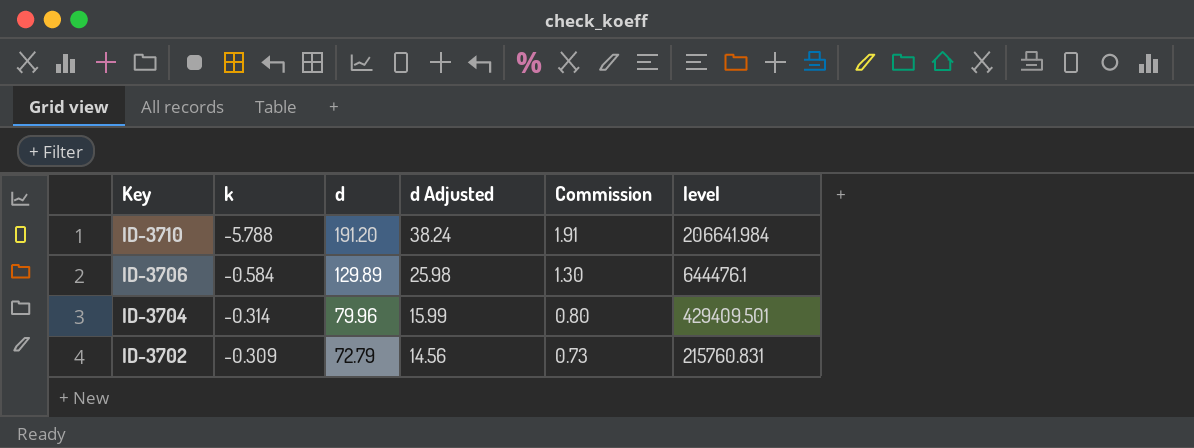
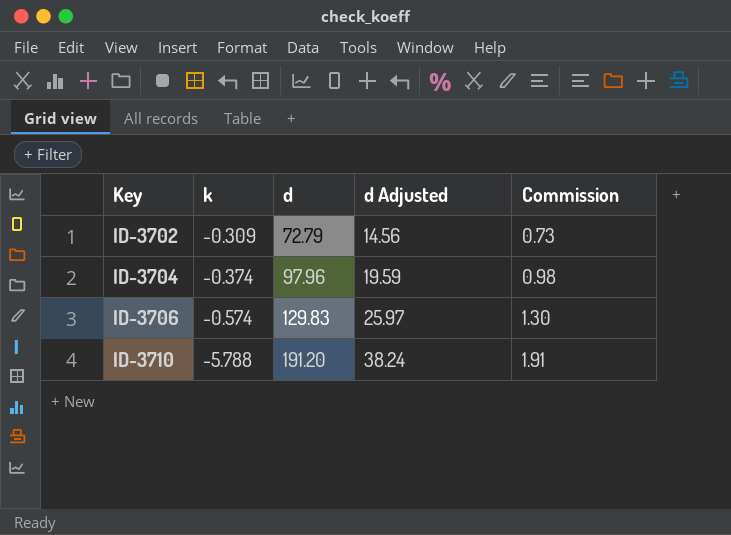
row order: Key descending -> Key ascending
column level | position: 6 -> none
ID-3704 | k: -0.314 -> -0.374
ID-3704 | d: 79.96 -> 97.96
ID-3704 | d Adjusted: 15.99 -> 19.59
ID-3704 | Commission: 0.80 -> 0.98
ID-3706 | k: -0.584 -> -0.574
ID-3706 | d: 129.89 -> 129.83
ID-3706 | d Adjusted: 25.98 -> 25.97

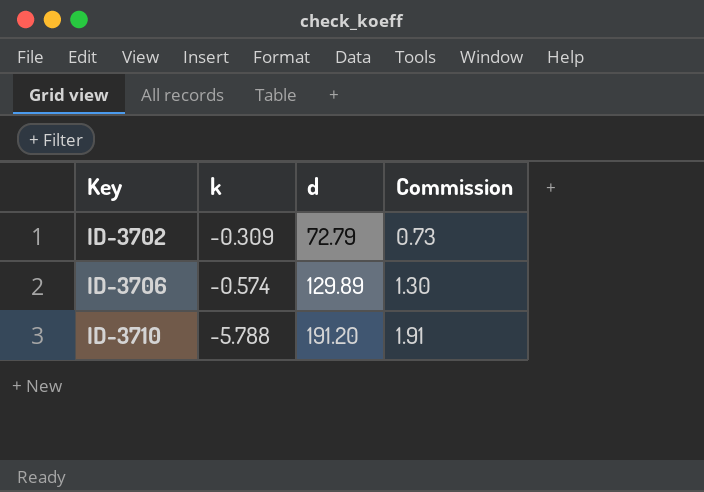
column d Adjusted | formula: [d] * 0.2 -> none
row ID-3704: -0.374 | 97.96 | 19.59 | 0.98 -> none
ID-3706 | d: 129.83 -> 129.89

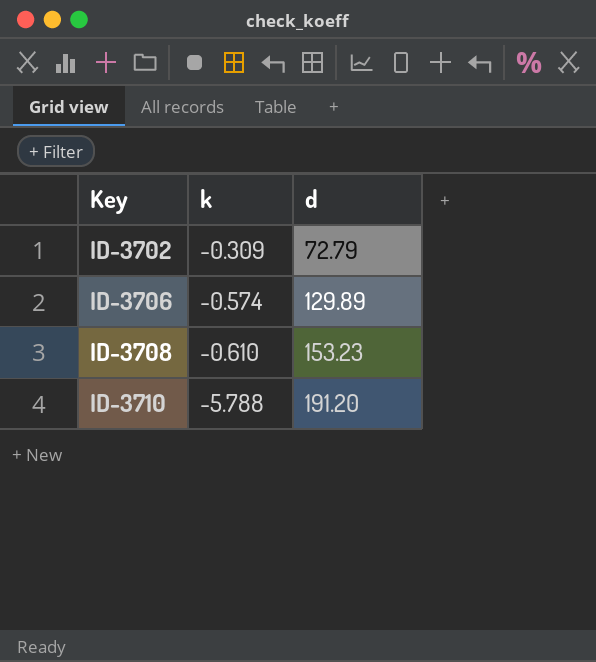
column Commission | formula: [d] * 0.01 -> none
row ID-3708: none -> -0.610 | 153.23

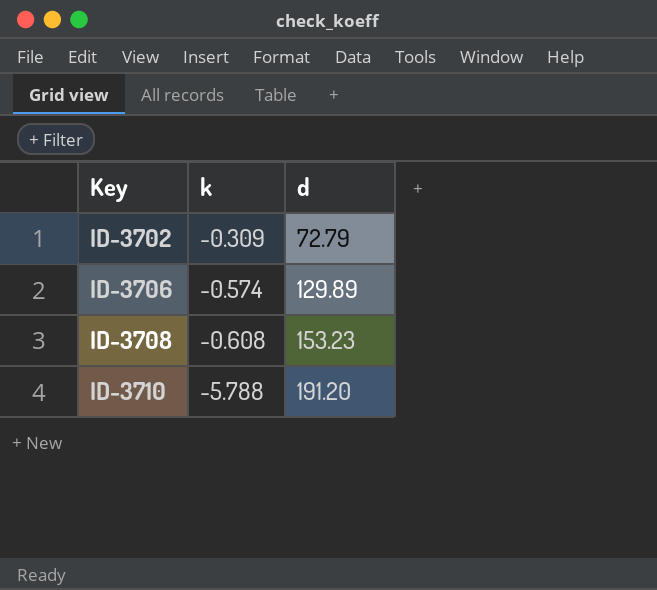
ID-3708 | k: -0.610 -> -0.608

